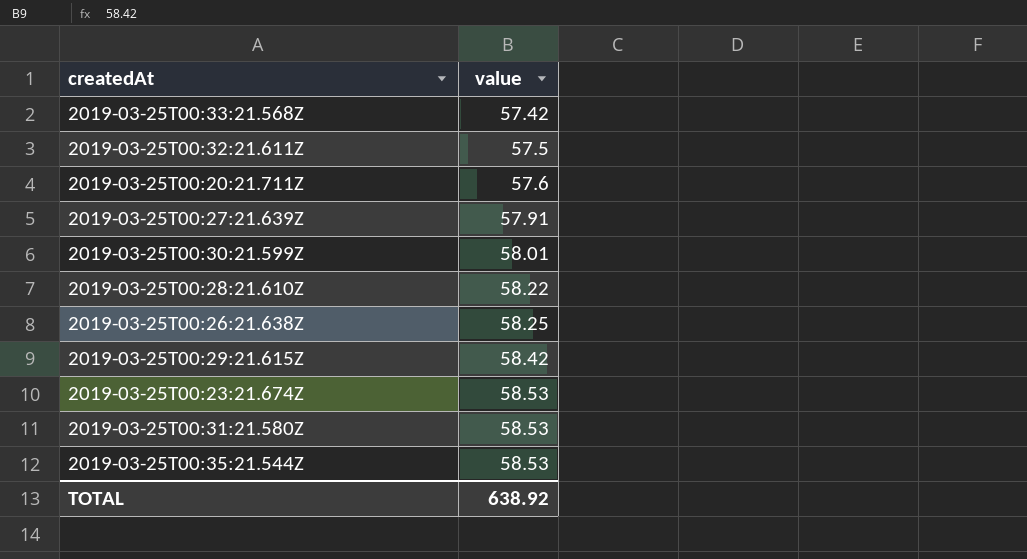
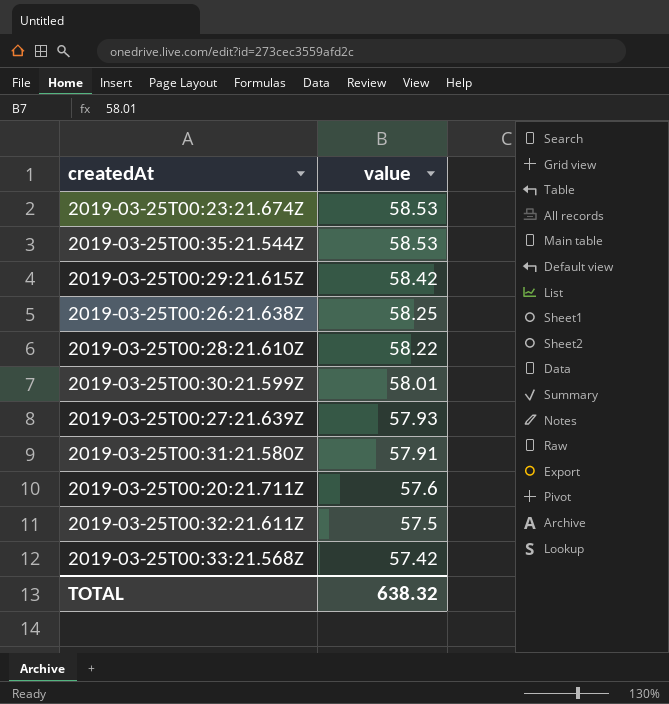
row order: value ascending -> value descending
2019-03-25T00:27:21.639Z | value: 57.91 -> 57.93
2019-03-25T00:31:21.580Z | value: 58.53 -> 57.91
TOTAL | value: 638.92 -> 638.32

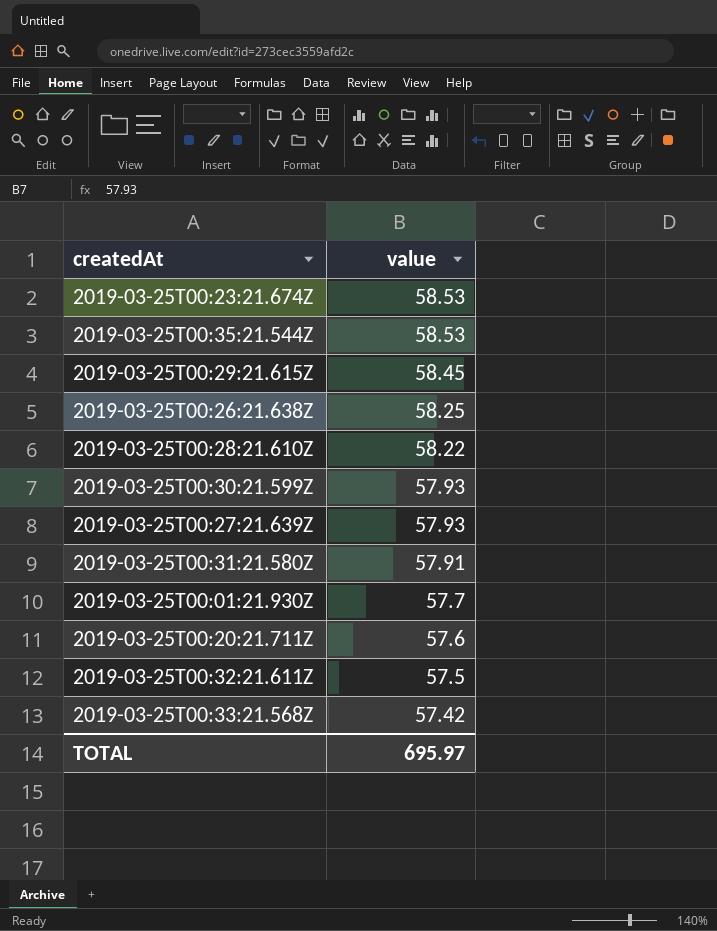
2019-03-25T00:29:21.615Z | value: 58.42 -> 58.45
2019-03-25T00:30:21.599Z | value: 58.01 -> 57.93
row 2019-03-25T00:01:21.930Z: none -> 57.7
TOTAL | value: 638.32 -> 695.97

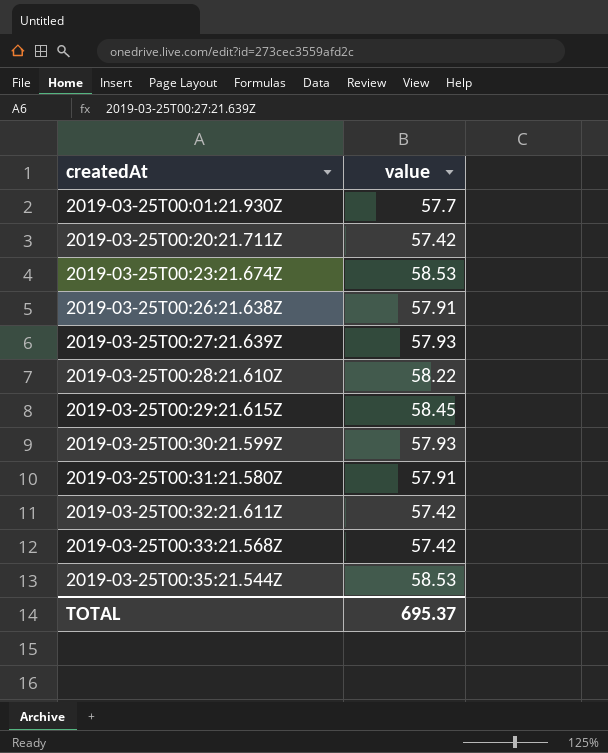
row order: value descending -> createdAt ascending
2019-03-25T00:20:21.711Z | value: 57.6 -> 57.42
2019-03-25T00:26:21.638Z | value: 58.25 -> 57.91
2019-03-25T00:32:21.611Z | value: 57.5 -> 57.42
TOTAL | value: 695.97 -> 695.37

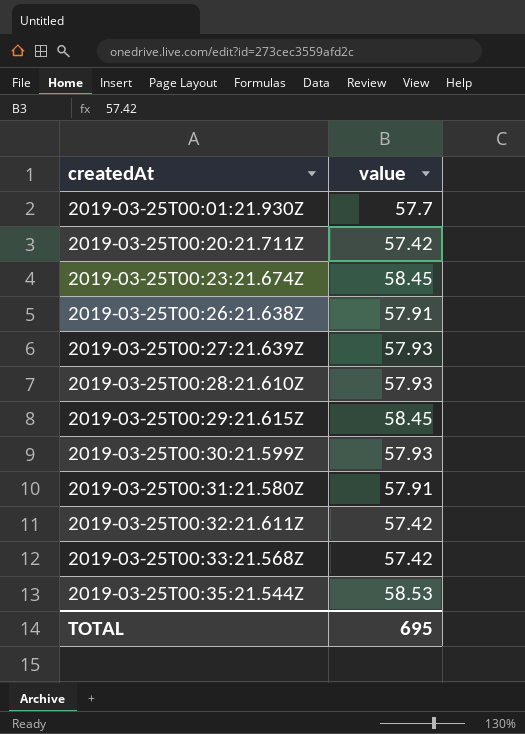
2019-03-25T00:23:21.674Z | value: 58.53 -> 58.45
2019-03-25T00:28:21.610Z | value: 58.22 -> 57.93
TOTAL | value: 695.37 -> 695

